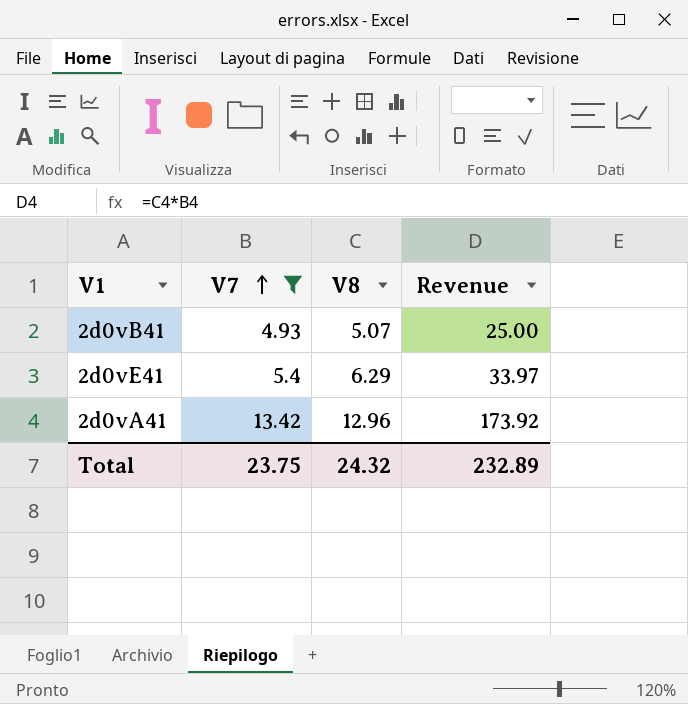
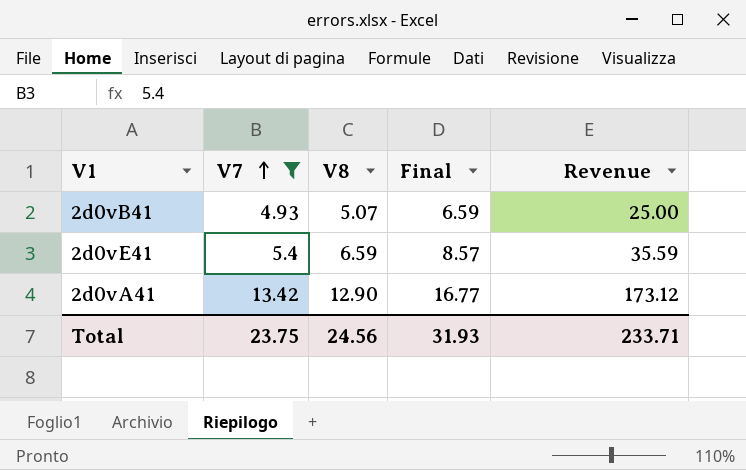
column Final | formula: none -> [V8] * 1.3
2d0vE41 | V8: 6.29 -> 6.59
2d0vE41 | Revenue: 33.97 -> 35.59
2d0vA41 | V8: 12.96 -> 12.90
2d0vA41 | Revenue: 173.92 -> 173.12
Total | V8: 24.32 -> 24.56
Total | Revenue: 232.89 -> 233.71

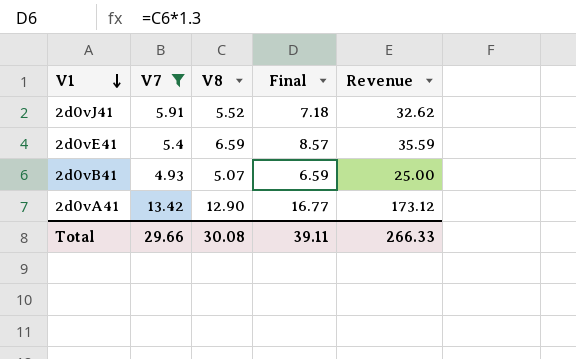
row order: V7 ascending -> V1 descending
row 2d0vJ41: none -> 5.91 | 5.52 | 7.18 | 32.62
Total | V7: 23.75 -> 29.66
Total | V8: 24.56 -> 30.08
Total | Final: 31.93 -> 39.11
Total | Revenue: 233.71 -> 266.33

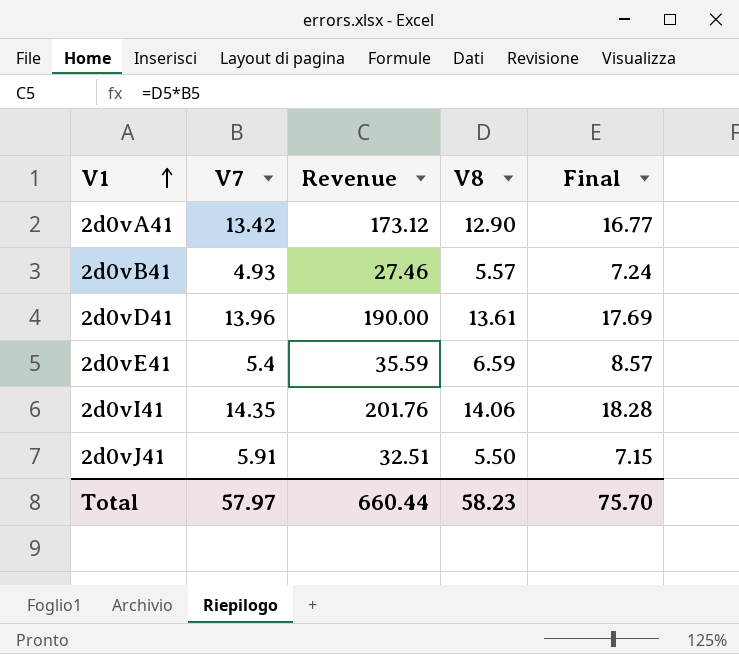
filter: V7 <= 13.42 -> none
row order: V1 descending -> V1 ascending
column Revenue | position: 5 -> 3
2d0vB41 | Revenue: 25.00 -> 27.46
2d0vB41 | V8: 5.07 -> 5.57
2d0vB41 | Final: 6.59 -> 7.24
2d0vJ41 | Revenue: 32.62 -> 32.51
2d0vJ41 | V8: 5.52 -> 5.50
2d0vJ41 | Final: 7.18 -> 7.15
Total | V7: 29.66 -> 57.97
Total | Revenue: 266.33 -> 660.44
Total | V8: 30.08 -> 58.23
Total | Final: 39.11 -> 75.70

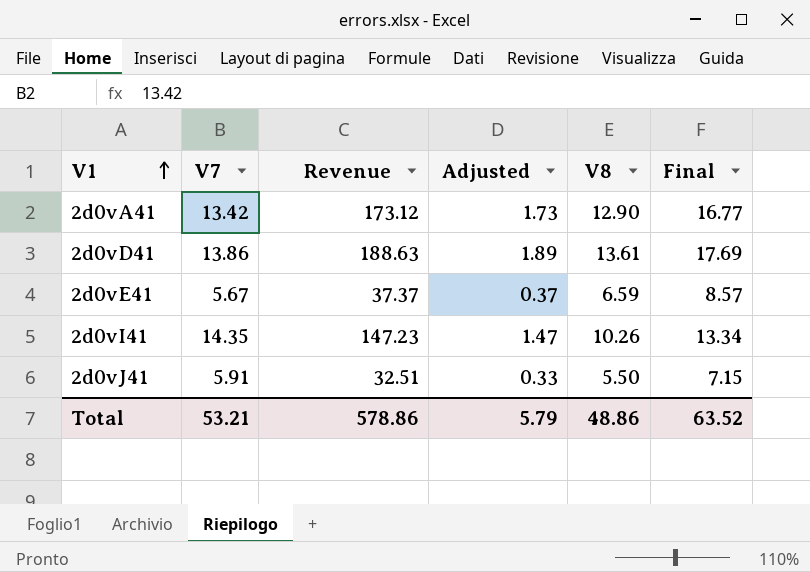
column Adjusted | formula: none -> [Revenue] * 0.01
row 2d0vB41: 4.93 | 27.46 | 5.57 | 7.24 -> none
2d0vD41 | V7: 13.96 -> 13.86
2d0vD41 | Revenue: 190.00 -> 188.63
2d0vE41 | V7: 5.4 -> 5.67
2d0vE41 | Revenue: 35.59 -> 37.37
2d0vI41 | Revenue: 201.76 -> 147.23
2d0vI41 | V8: 14.06 -> 10.26
2d0vI41 | Final: 18.28 -> 13.34
Total | V7: 57.97 -> 53.21
Total | Revenue: 660.44 -> 578.86
Total | V8: 58.23 -> 48.86
Total | Final: 75.70 -> 63.52

